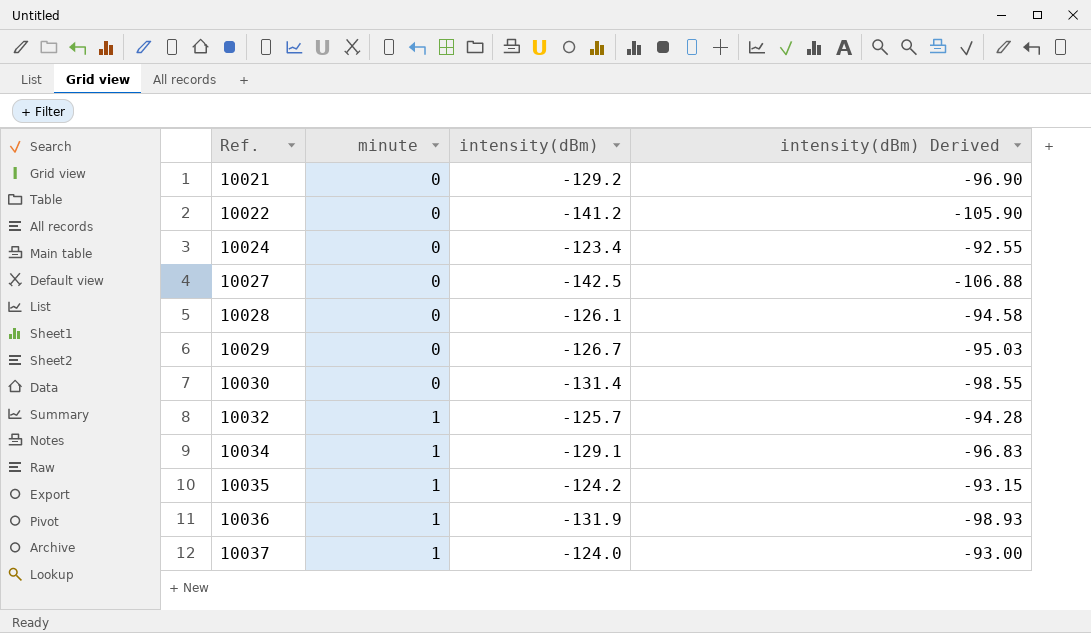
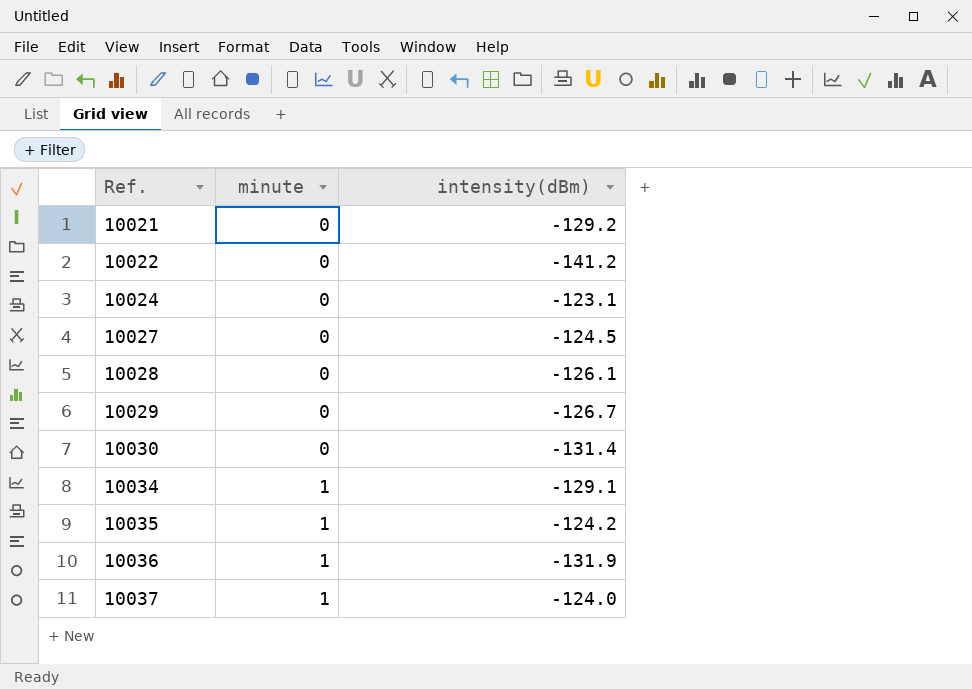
column intensity(dBm) Derived | formula: [intensity(dBm)] * 0.75 -> none
row 10032: 1 | -125.7 | -94.28 -> none
10024 | intensity(dBm): -123.4 -> -123.1
10027 | intensity(dBm): -142.5 -> -124.5

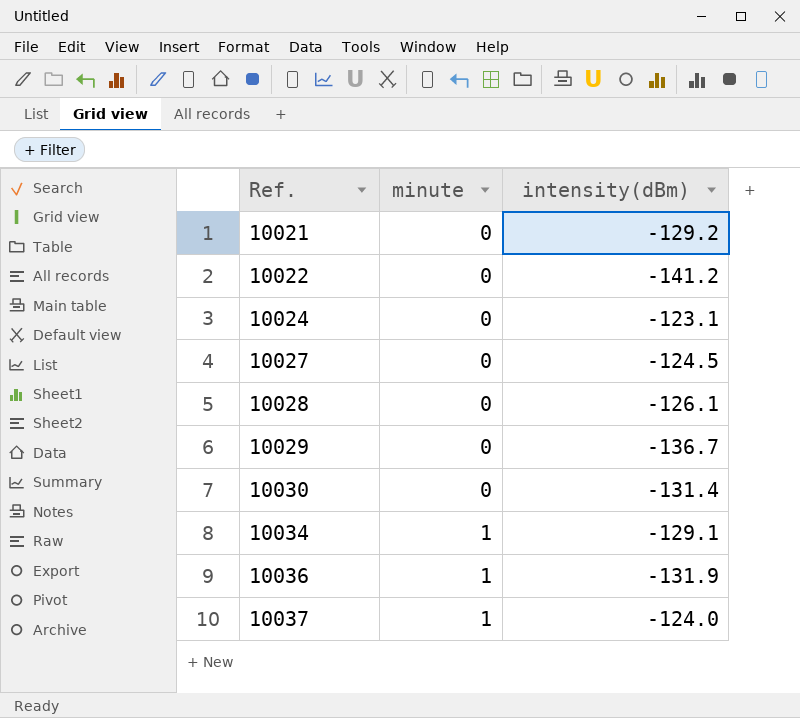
row 10035: 1 | -124.2 -> none
10029 | intensity(dBm): -126.7 -> -136.7

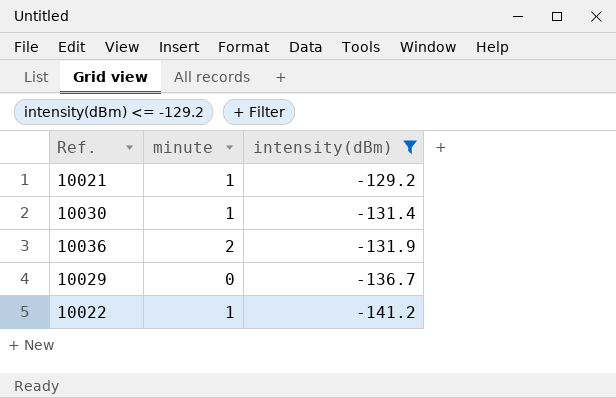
filter: none -> intensity(dBm) <= -129.2
row order: Ref. ascending -> intensity(dBm) descending
10021 | minute: 0 -> 1
10030 | minute: 0 -> 1
10036 | minute: 1 -> 2
10022 | minute: 0 -> 1

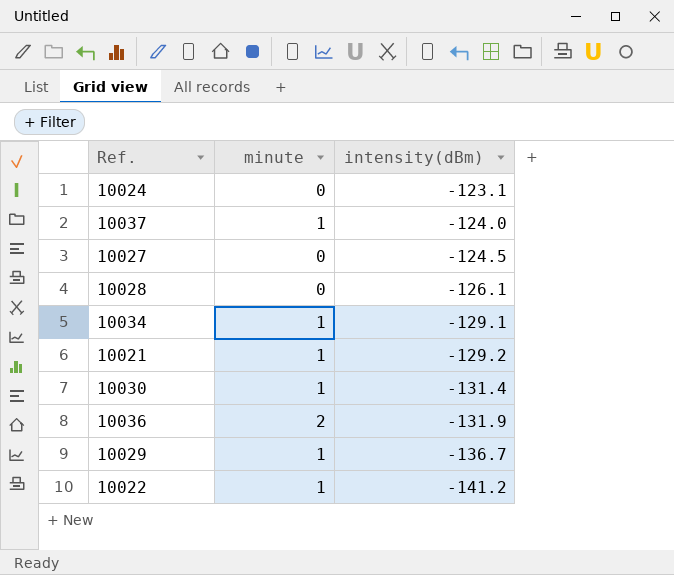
filter: intensity(dBm) <= -129.2 -> none
10029 | minute: 0 -> 1

